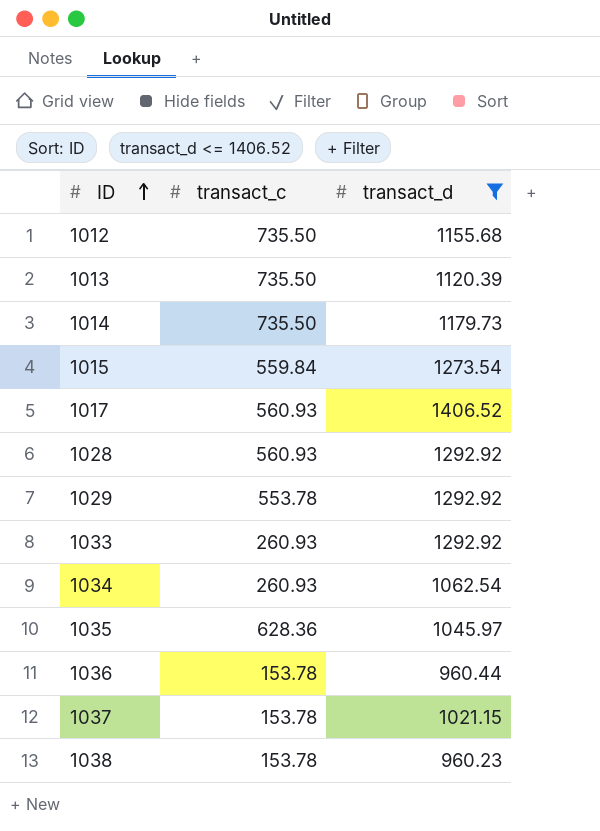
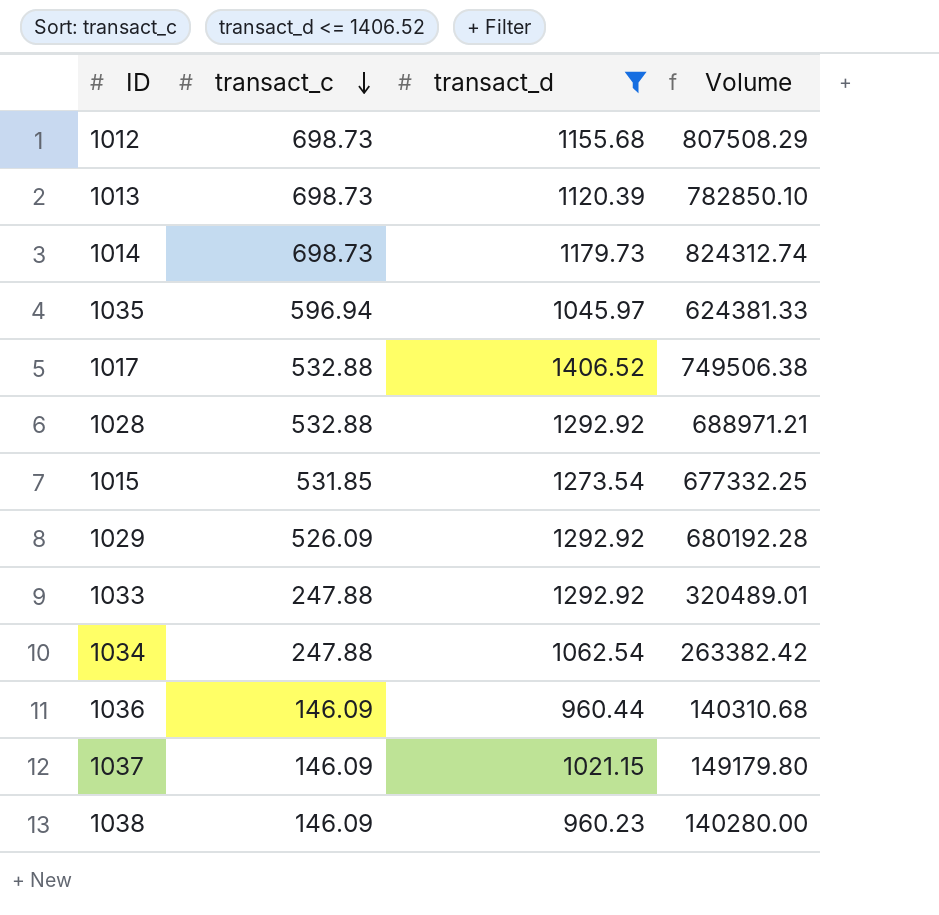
row order: ID ascending -> transact_c descending
column Volume | formula: none -> [transact_c] * [transact_d]
1012 | transact_c: 735.50 -> 698.73
1013 | transact_c: 735.50 -> 698.73
1014 | transact_c: 735.50 -> 698.73
1035 | transact_c: 628.36 -> 596.94
1017 | transact_c: 560.93 -> 532.88
1028 | transact_c: 560.93 -> 532.88
1015 | transact_c: 559.84 -> 531.85
1029 | transact_c: 553.78 -> 526.09
1033 | transact_c: 260.93 -> 247.88
1034 | transact_c: 260.93 -> 247.88
1036 | transact_c: 153.78 -> 146.09
1037 | transact_c: 153.78 -> 146.09
1038 | transact_c: 153.78 -> 146.09

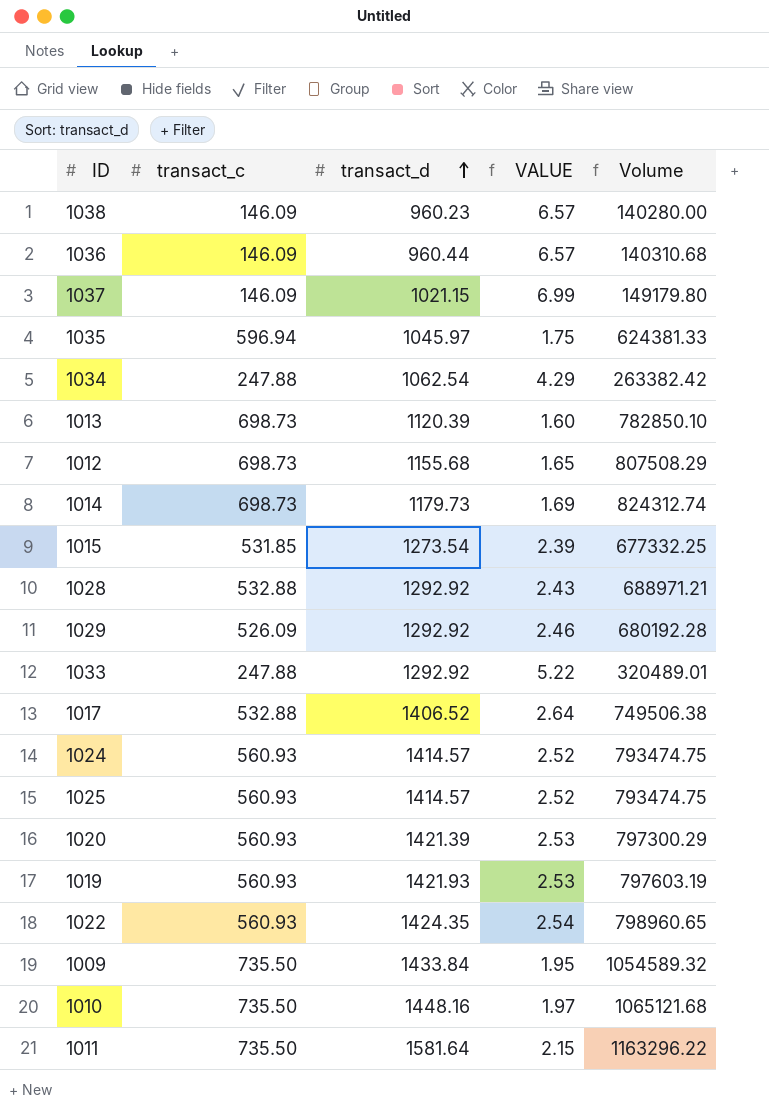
filter: transact_d <= 1406.52 -> none
row order: transact_c descending -> transact_d ascending
column VALUE | formula: none -> [transact_d] / [transact_c]

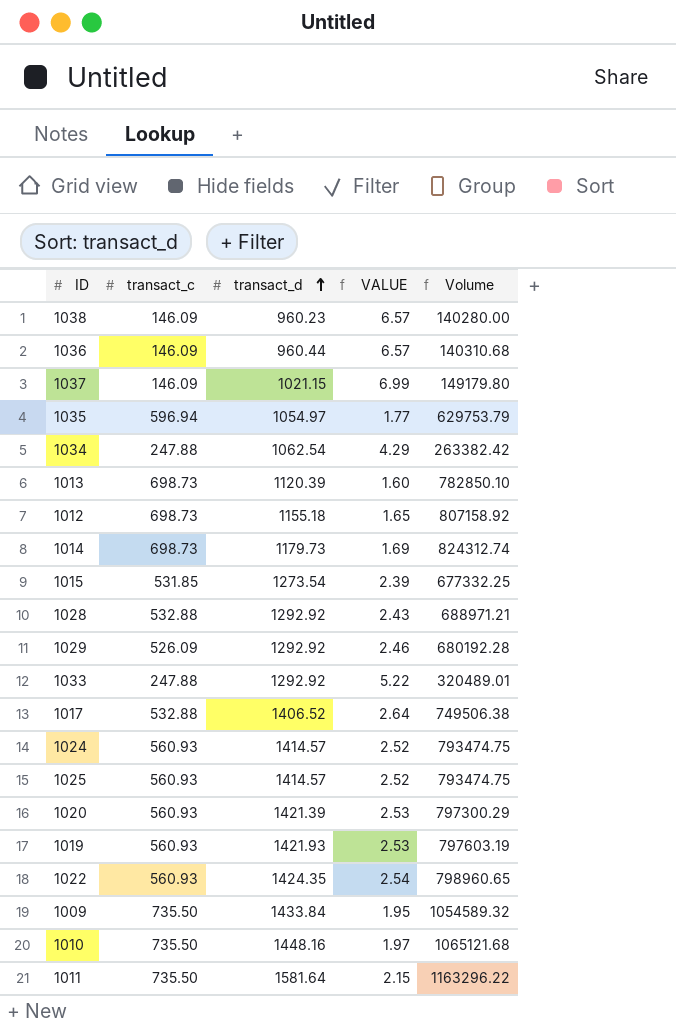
1035 | transact_d: 1045.97 -> 1054.97
1035 | VALUE: 1.75 -> 1.77
1035 | Volume: 624381.33 -> 629753.79
1012 | transact_d: 1155.68 -> 1155.18
1012 | Volume: 807508.29 -> 807158.92

